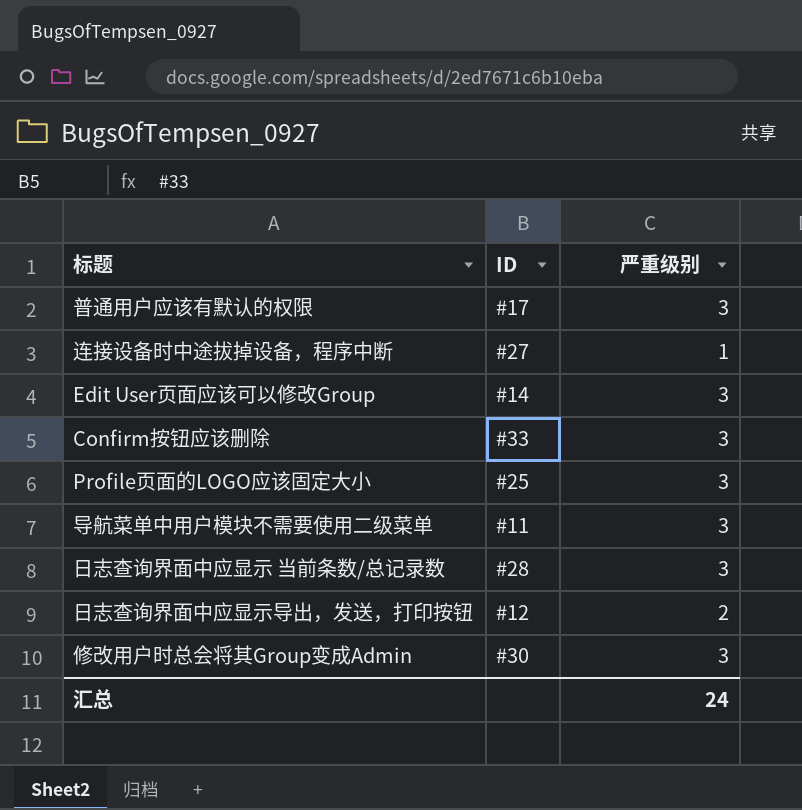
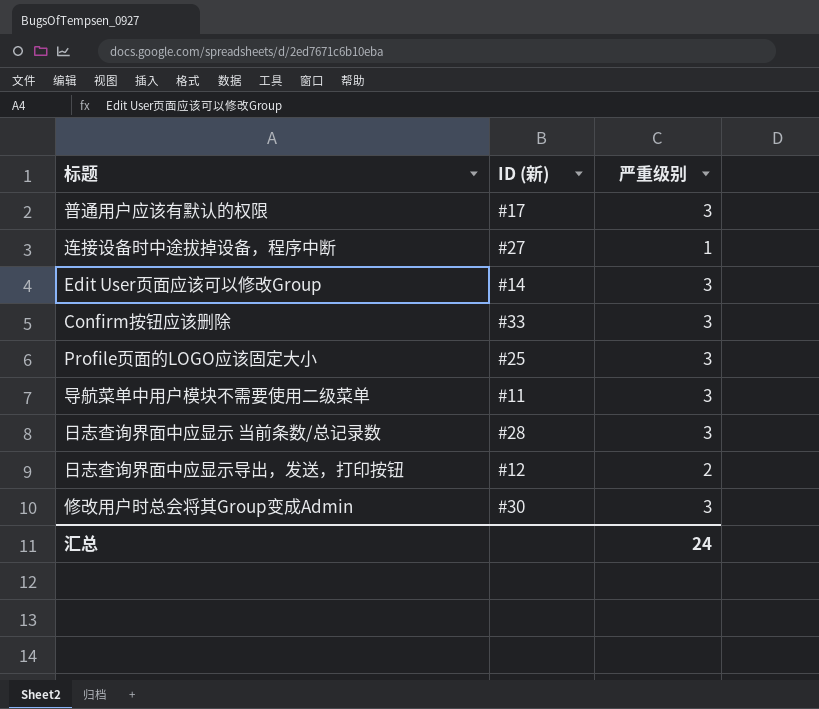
column name: ID -> ID (新)

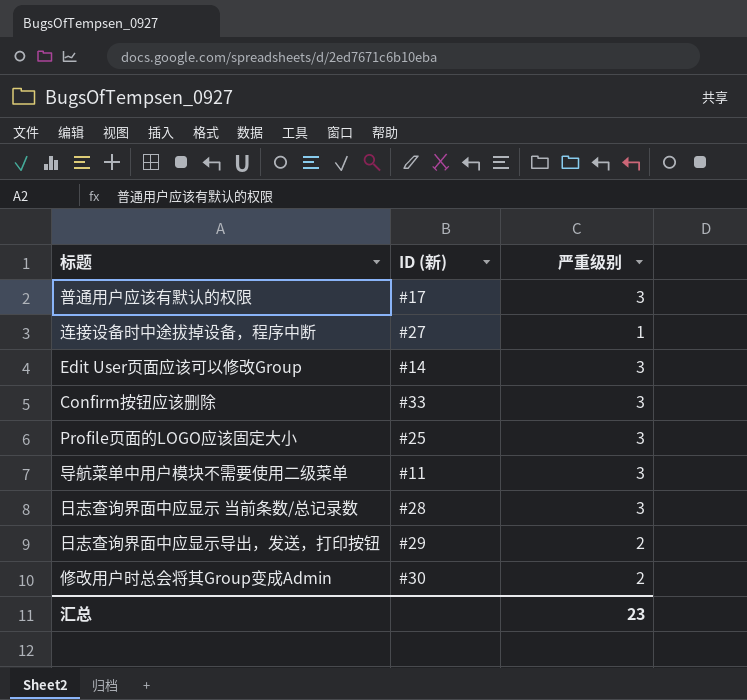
日志查询界面中应显示导出，发送，打印按钮 | ID (新): #12 -> #29
修改用户时总会将其Group变成Admin | 严重级别: 3 -> 2
汇总 | 严重级别: 24 -> 23

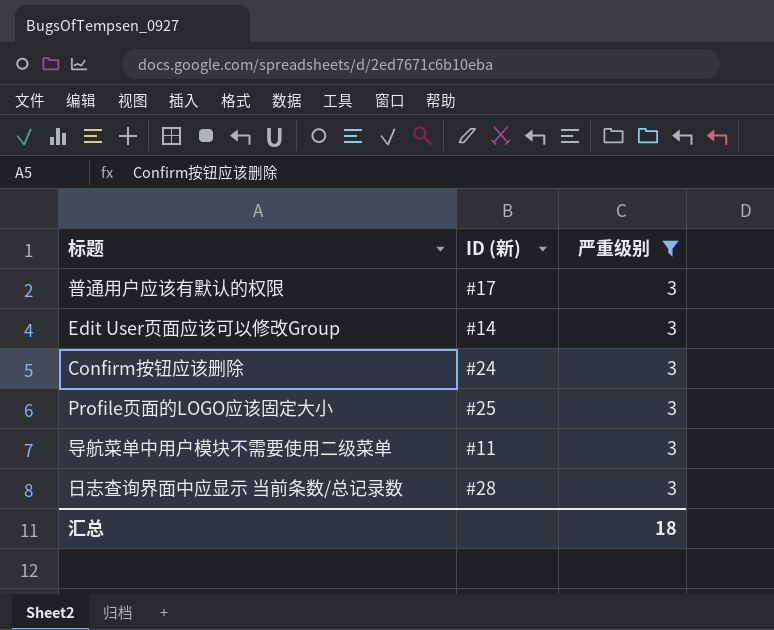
filter: none -> 严重级别 = 3
Confirm按钮应该删除 | ID (新): #33 -> #24
汇总 | 严重级别: 23 -> 18

